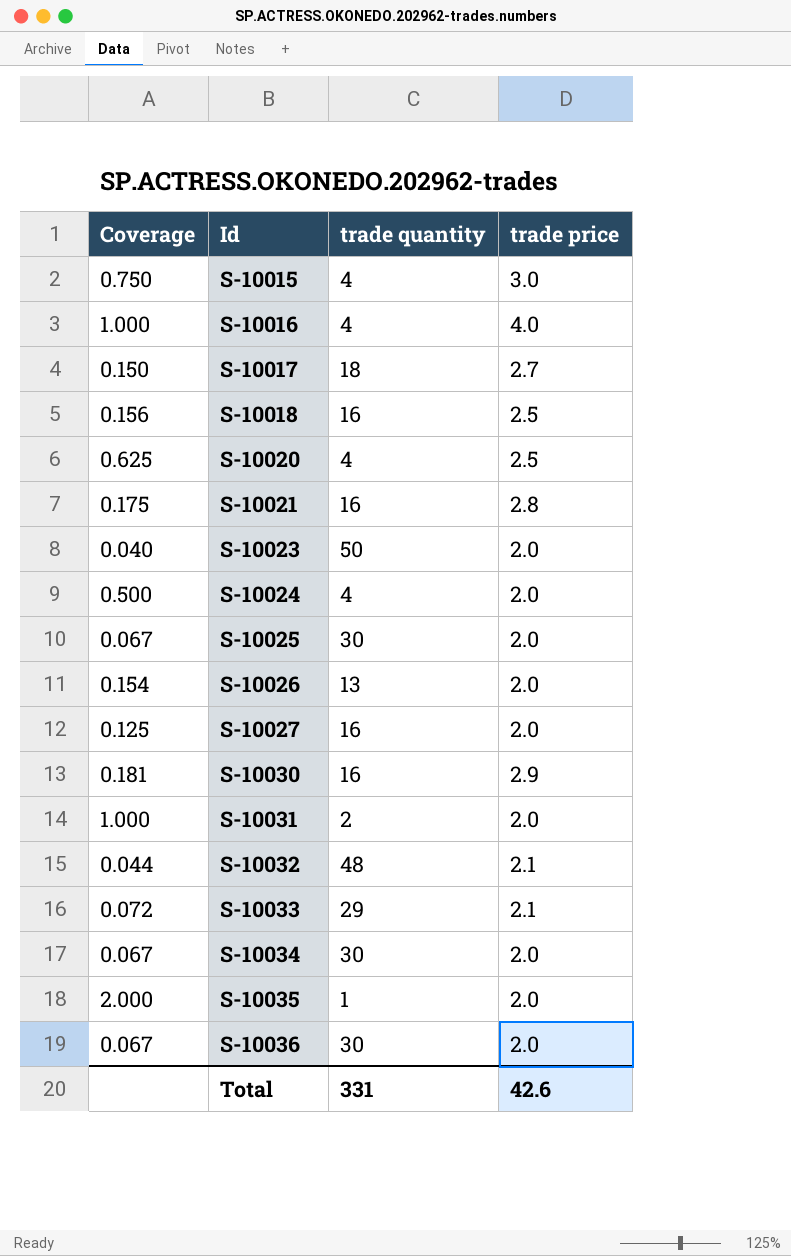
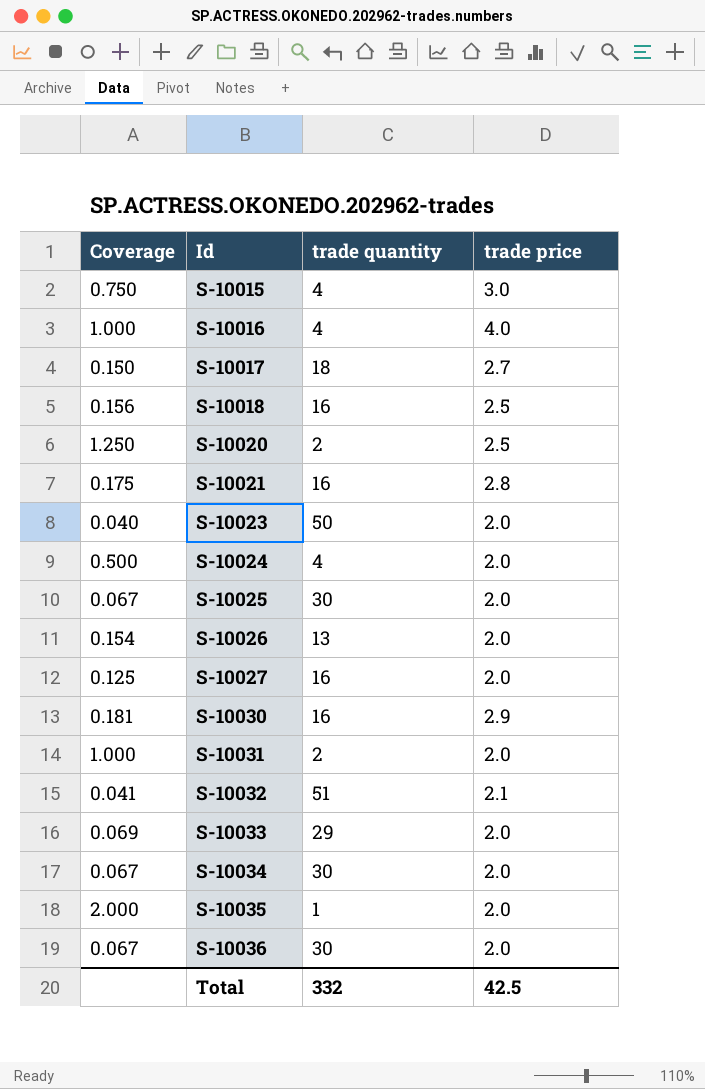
S-10020 | Coverage: 0.625 -> 1.250
S-10020 | trade quantity: 4 -> 2
S-10032 | Coverage: 0.044 -> 0.041
S-10032 | trade quantity: 48 -> 51
S-10033 | Coverage: 0.072 -> 0.069
S-10033 | trade price: 2.1 -> 2.0
Total | trade quantity: 331 -> 332
Total | trade price: 42.6 -> 42.5

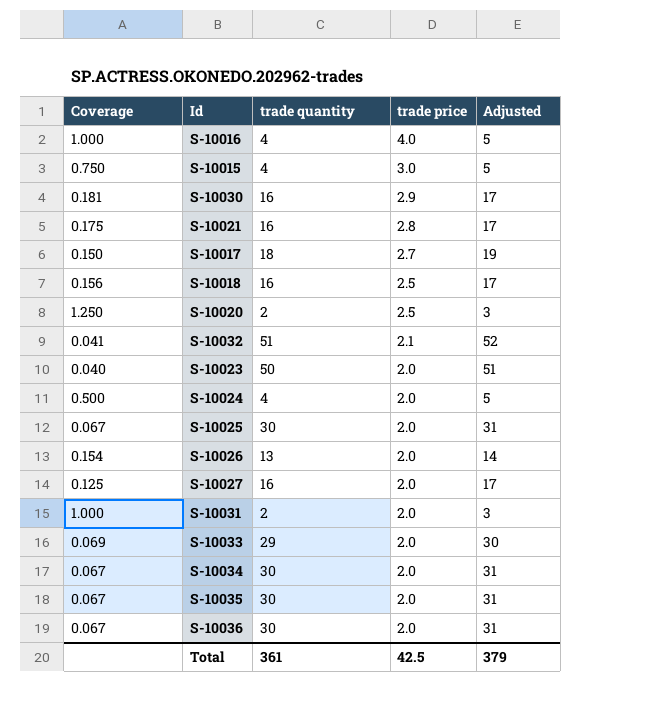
row order: Id ascending -> trade price descending
column Adjusted | formula: none -> [trade quantity] + 1
S-10035 | Coverage: 2.000 -> 0.067
S-10035 | trade quantity: 1 -> 30
Total | trade quantity: 332 -> 361

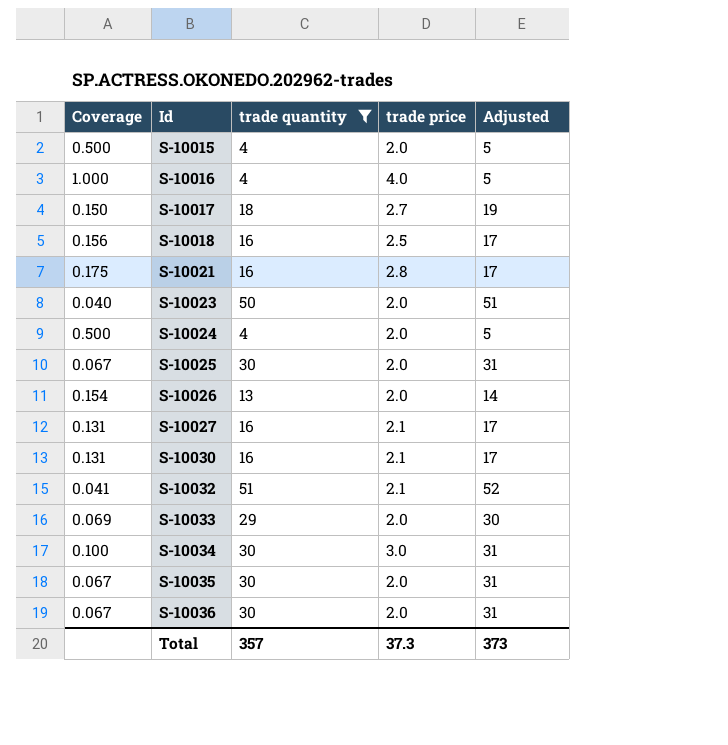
filter: none -> trade quantity != 2
row order: trade price descending -> Id ascending
S-10015 | Coverage: 0.750 -> 0.500
S-10015 | trade price: 3.0 -> 2.0
S-10027 | Coverage: 0.125 -> 0.131
S-10027 | trade price: 2.0 -> 2.1
S-10030 | Coverage: 0.181 -> 0.131
S-10030 | trade price: 2.9 -> 2.1
S-10034 | Coverage: 0.067 -> 0.100
S-10034 | trade price: 2.0 -> 3.0
Total | trade quantity: 361 -> 357
Total | trade price: 42.5 -> 37.3
Total | Adjusted: 379 -> 373

